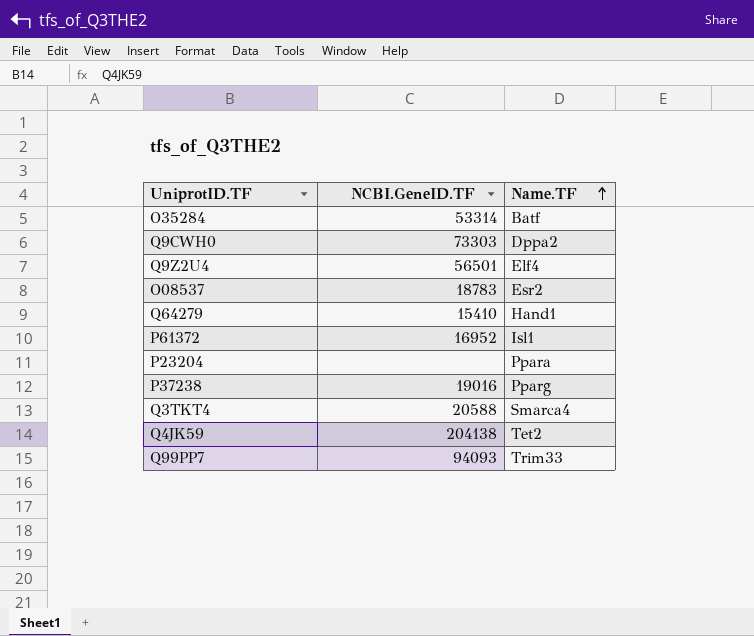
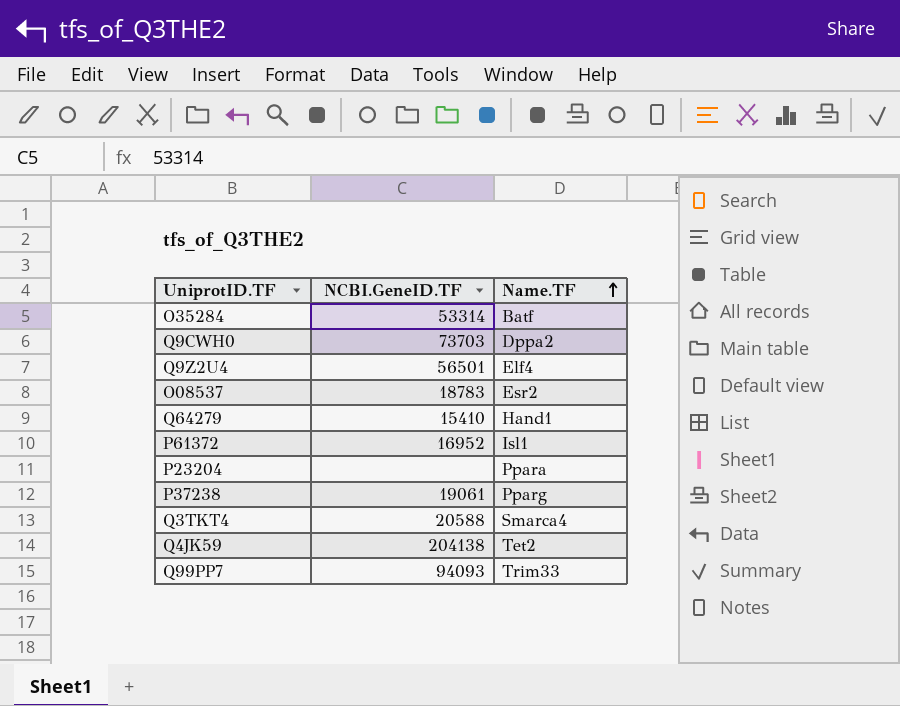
Q9CWH0 | NCBI.GeneID.TF: 73303 -> 73703
P37238 | NCBI.GeneID.TF: 19016 -> 19061

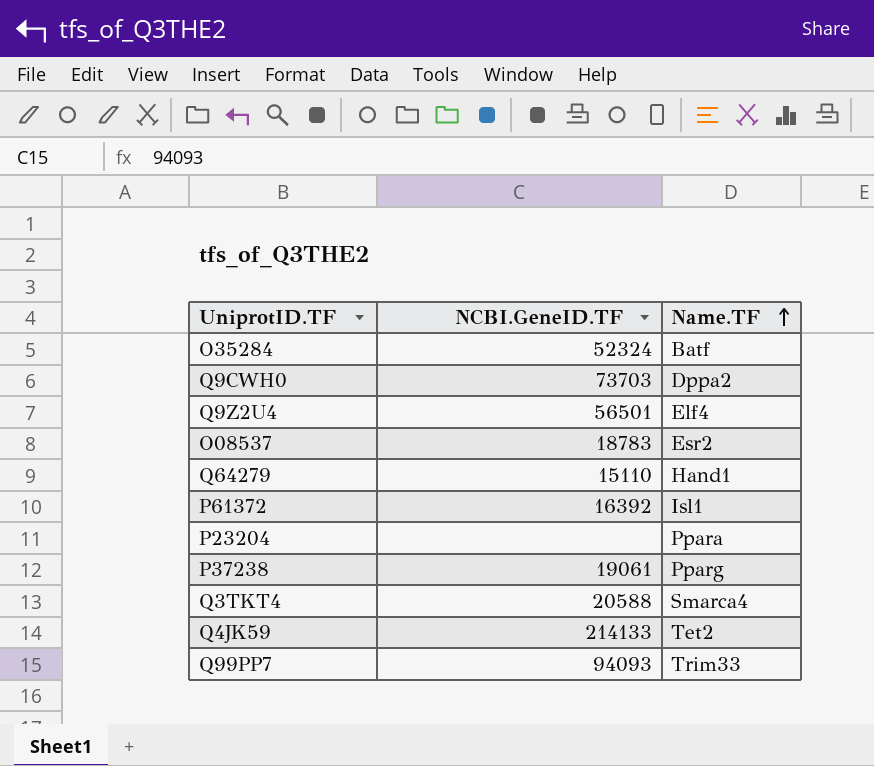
O35284 | NCBI.GeneID.TF: 53314 -> 52324
Q64279 | NCBI.GeneID.TF: 15410 -> 15110
P61372 | NCBI.GeneID.TF: 16952 -> 16392
Q4JK59 | NCBI.GeneID.TF: 204138 -> 214133

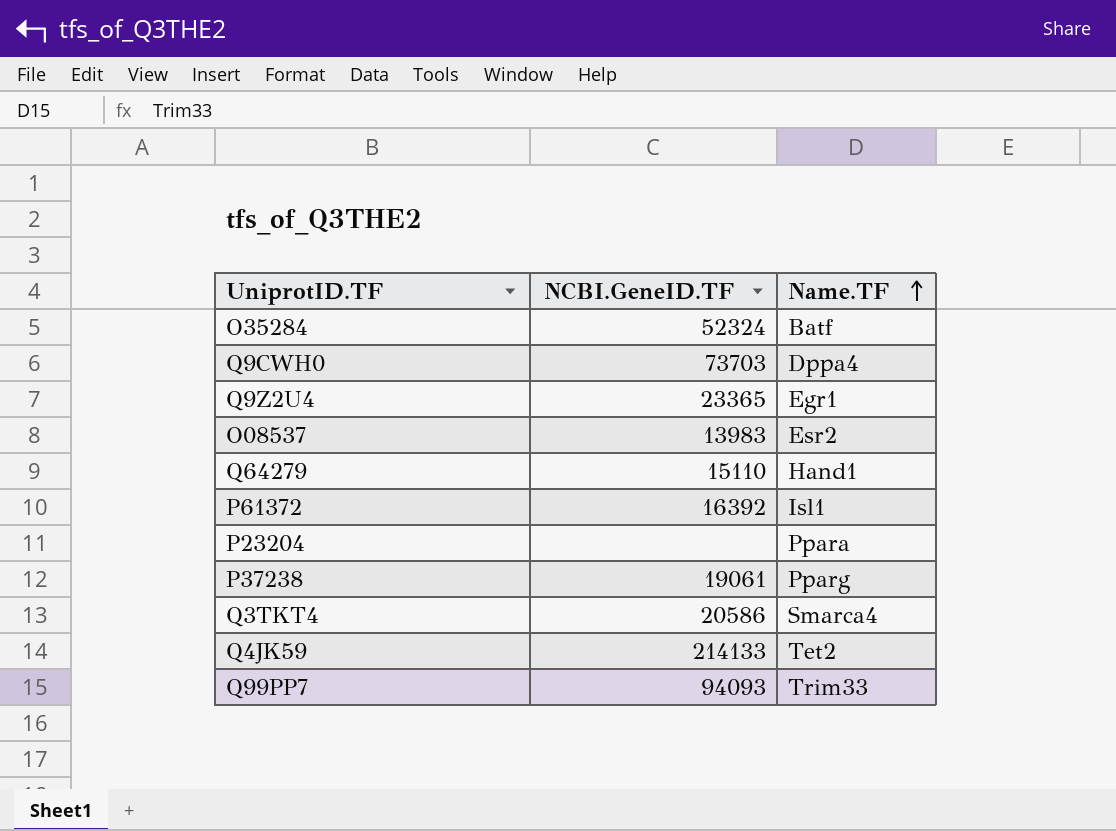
Q9CWH0 | Name.TF: Dppa2 -> Dppa4
Q9Z2U4 | NCBI.GeneID.TF: 56501 -> 23365
Q9Z2U4 | Name.TF: Elf4 -> Egr1
O08537 | NCBI.GeneID.TF: 18783 -> 13983
Q3TKT4 | NCBI.GeneID.TF: 20588 -> 20586

